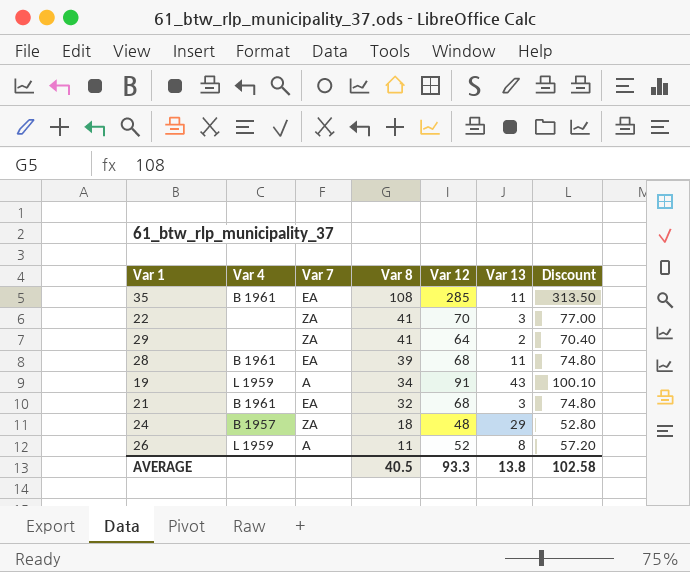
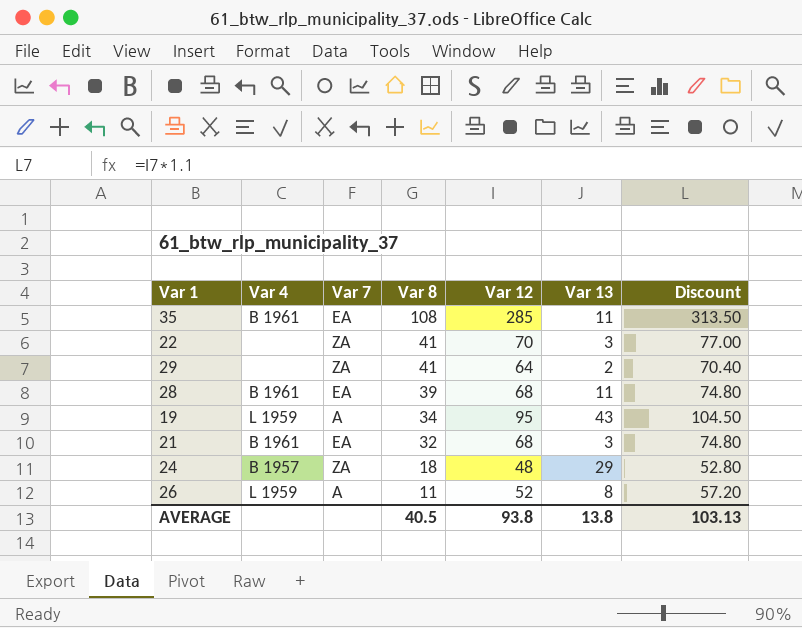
19 | Var 12: 91 -> 95
19 | Discount: 100.10 -> 104.50
AVERAGE | Var 12: 93.3 -> 93.8
AVERAGE | Discount: 102.58 -> 103.13

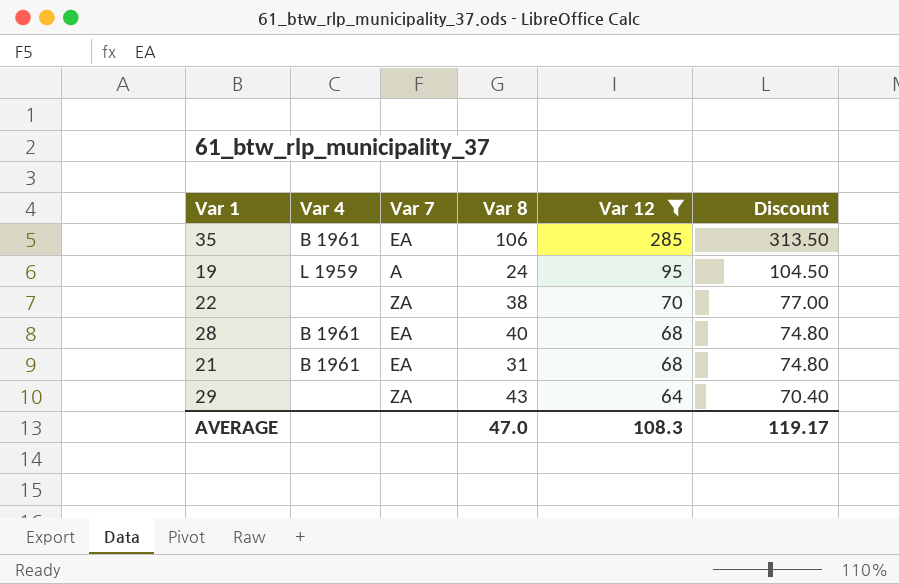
filter: none -> Var 12 >= 64
row order: Var 8 descending -> Var 12 descending
column Var 13 | position: 6 -> none
35 | Var 8: 108 -> 106
19 | Var 8: 34 -> 24
22 | Var 8: 41 -> 38
28 | Var 8: 39 -> 40
21 | Var 8: 32 -> 31
29 | Var 8: 41 -> 43
AVERAGE | Var 8: 40.5 -> 47.0
AVERAGE | Var 12: 93.8 -> 108.3
AVERAGE | Discount: 103.13 -> 119.17

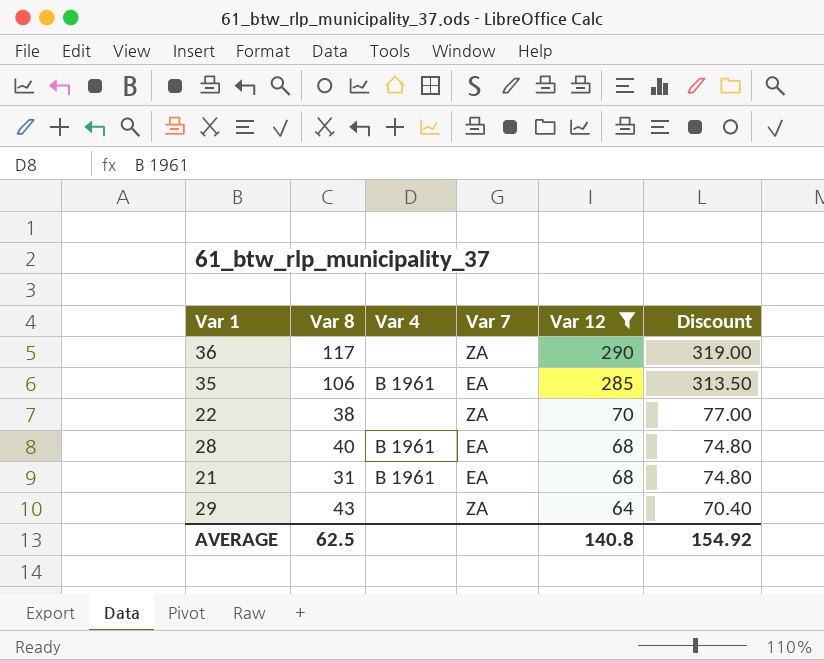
column Var 8 | position: 4 -> 2
row 19: L 1959 | A | 24 | 95 | 104.50 -> none
row 36: none -> 117 | none | ZA | 290 | 319.00
AVERAGE | Var 8: 47.0 -> 62.5
AVERAGE | Var 12: 108.3 -> 140.8
AVERAGE | Discount: 119.17 -> 154.92

